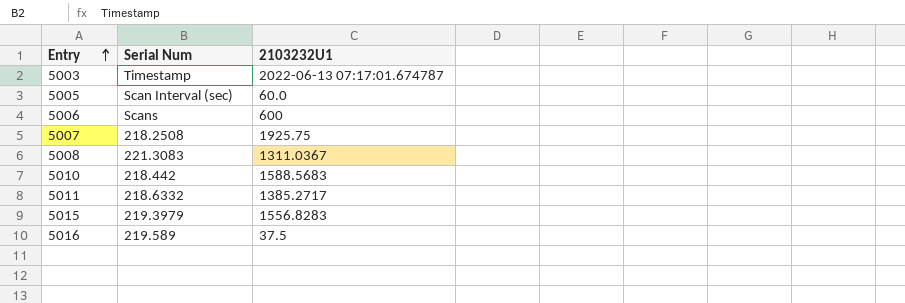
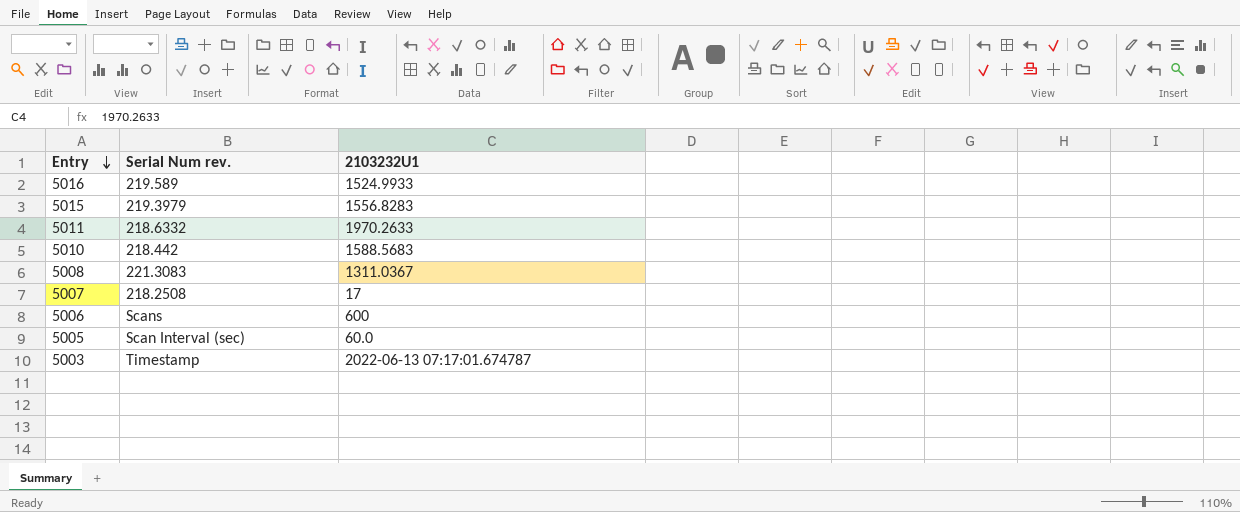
row order: Entry ascending -> Entry descending
column name: Serial Num -> Serial Num rev.
5016 | 2103232U1: 37.5 -> 1524.9933
5011 | 2103232U1: 1385.2717 -> 1970.2633
5007 | 2103232U1: 1925.75 -> 17

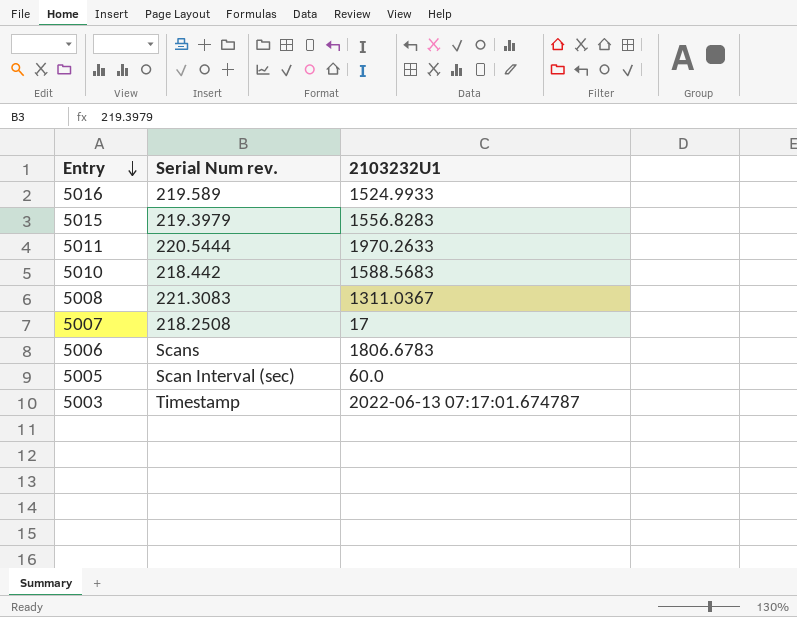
5011 | Serial Num rev.: 218.6332 -> 220.5444
5006 | 2103232U1: 600 -> 1806.6783

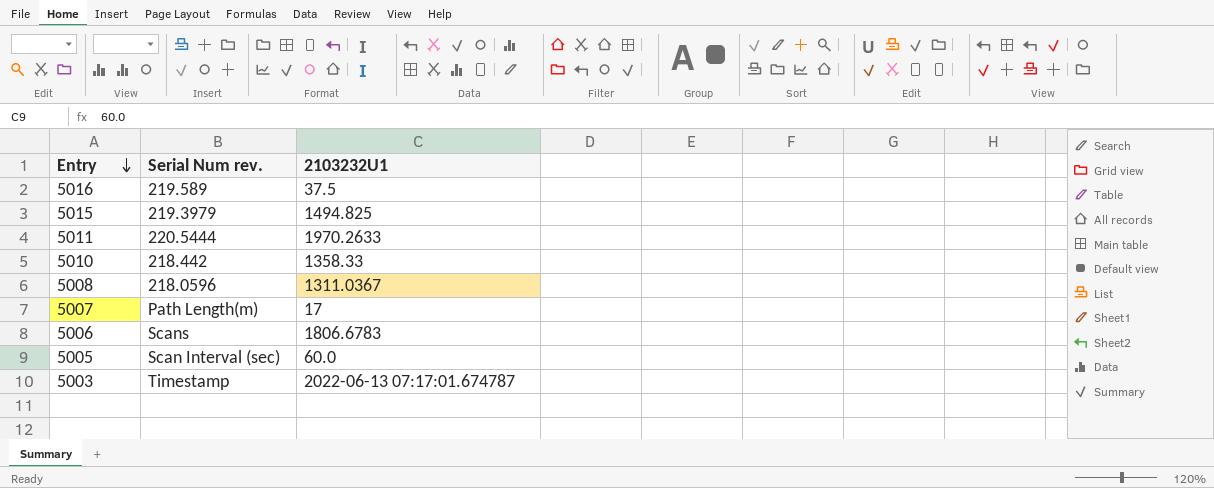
5016 | 2103232U1: 1524.9933 -> 37.5
5015 | 2103232U1: 1556.8283 -> 1494.825
5010 | 2103232U1: 1588.5683 -> 1358.33
5008 | Serial Num rev.: 221.3083 -> 218.0596
5007 | Serial Num rev.: 218.2508 -> Path Length(m)

